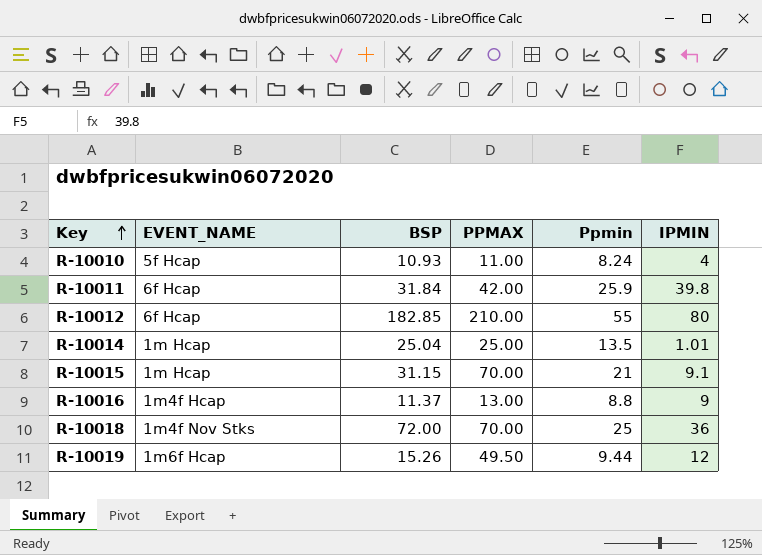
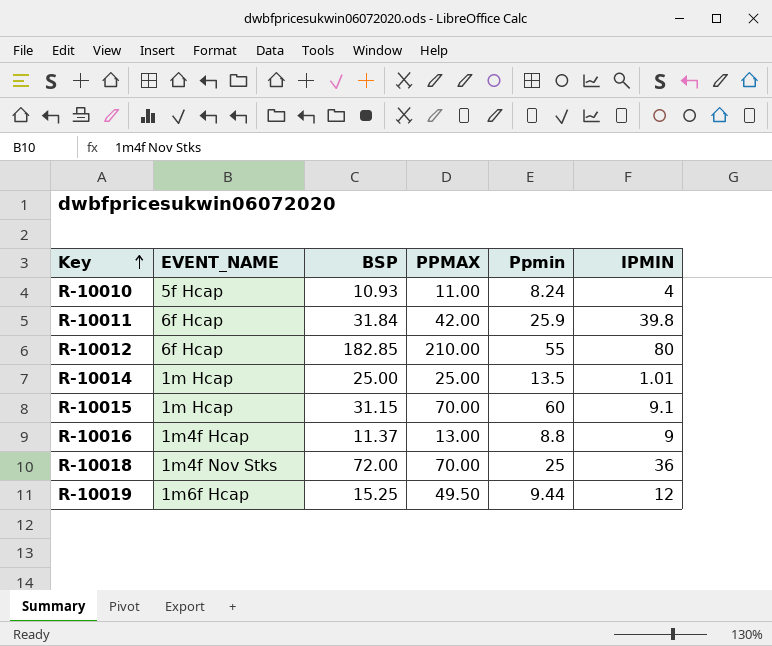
R-10014 | BSP: 25.04 -> 25.00
R-10015 | Ppmin: 21 -> 60
R-10019 | BSP: 15.26 -> 15.25

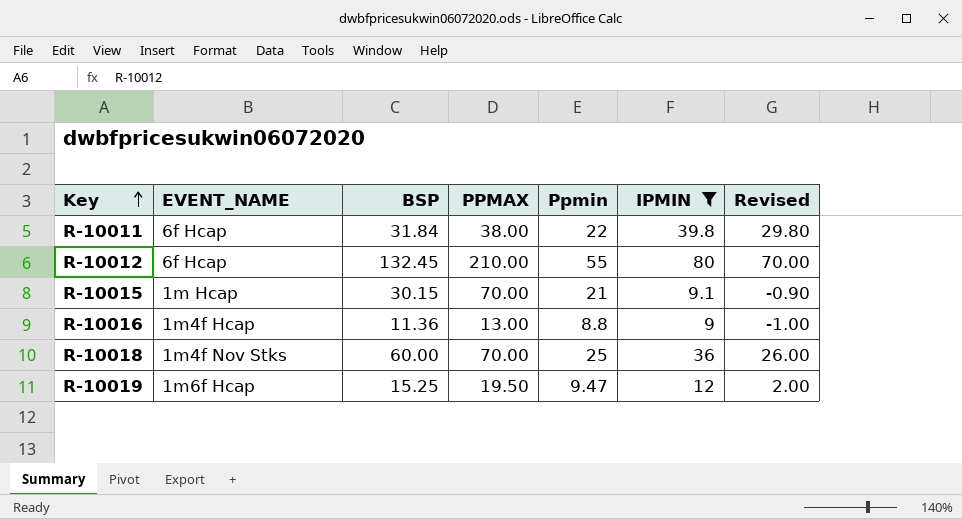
filter: none -> IPMIN >= 9
column Revised | formula: none -> [IPMIN] - 10
R-10011 | PPMAX: 42.00 -> 38.00
R-10011 | Ppmin: 25.9 -> 22
R-10012 | BSP: 182.85 -> 132.45
R-10015 | BSP: 31.15 -> 30.15
R-10015 | Ppmin: 60 -> 21
R-10016 | BSP: 11.37 -> 11.36
R-10018 | BSP: 72.00 -> 60.00
R-10019 | PPMAX: 49.50 -> 19.50
R-10019 | Ppmin: 9.44 -> 9.47

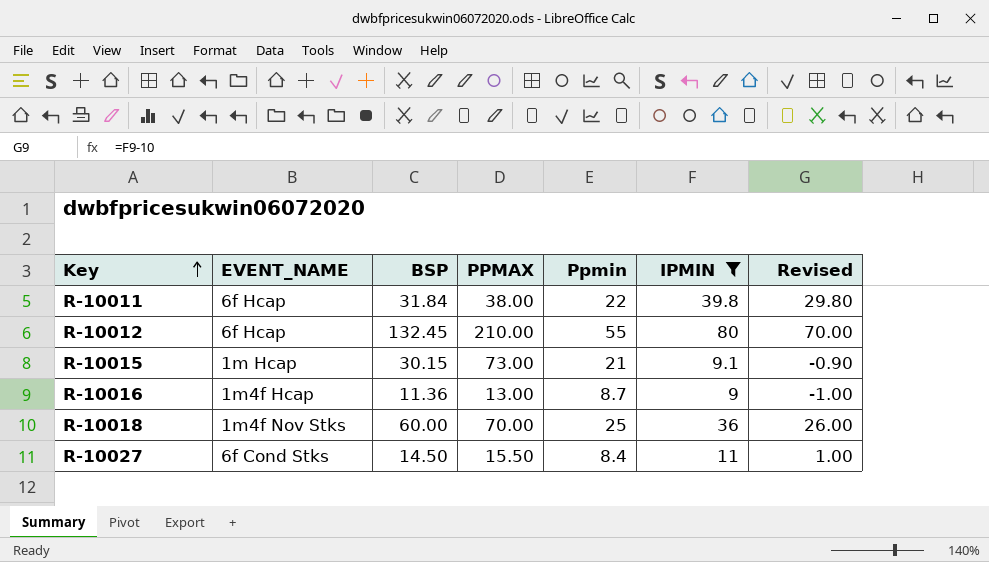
row R-10019: 1m6f Hcap | 15.25 | 19.50 | 9.47 | 12 | 2.00 -> none
R-10015 | PPMAX: 70.00 -> 73.00
R-10016 | Ppmin: 8.8 -> 8.7
row R-10027: none -> 6f Cond Stks | 14.50 | 15.50 | 8.4 | 11 | 1.00

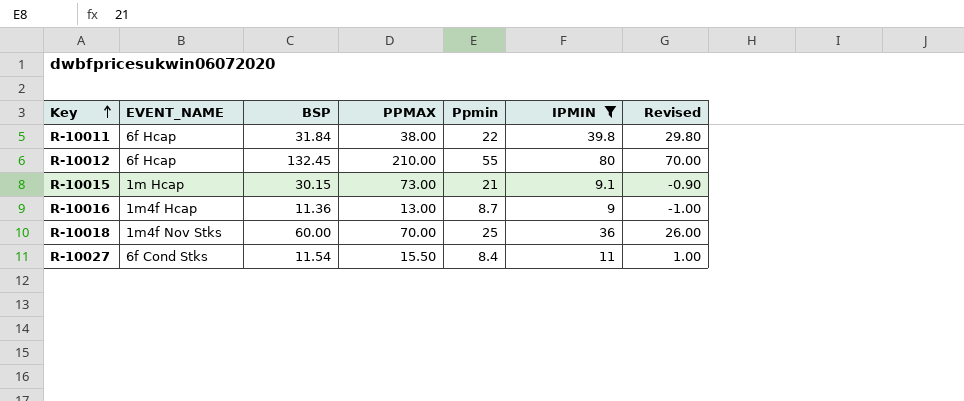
R-10027 | BSP: 14.50 -> 11.54

